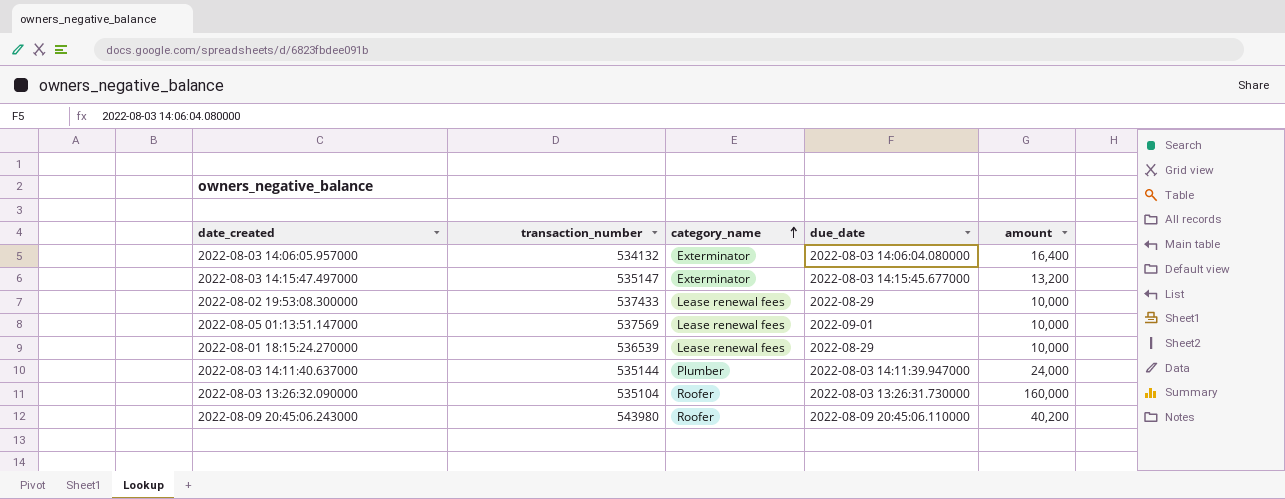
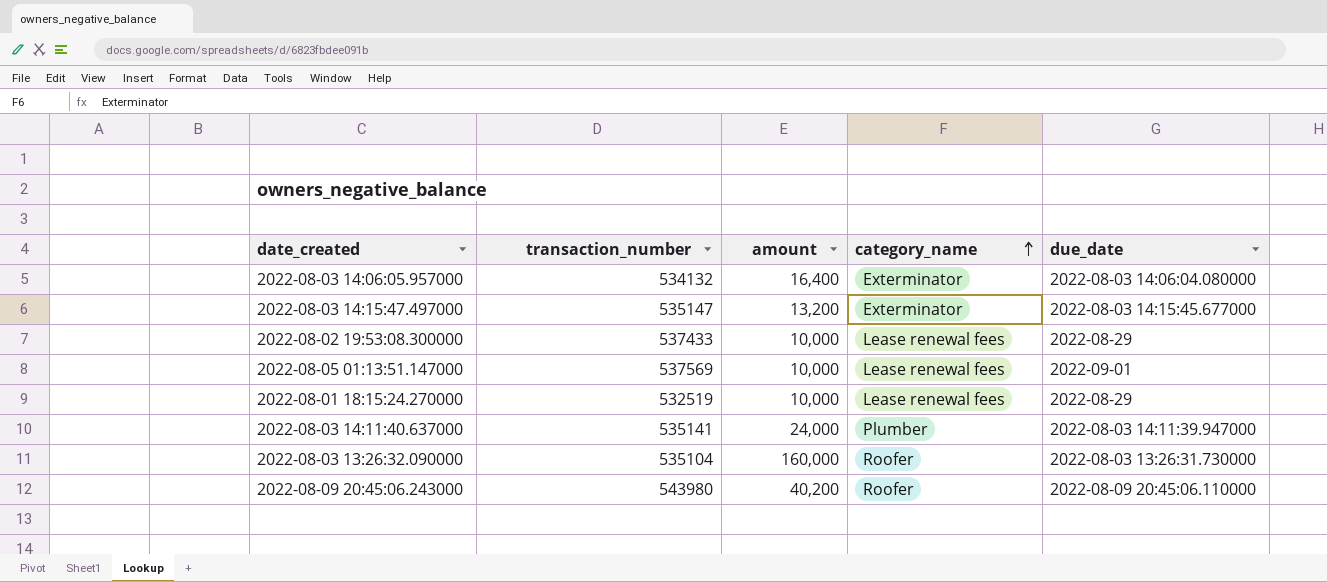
column amount | position: 5 -> 3
2022-08-01 18:15:24.270000 | transaction_number: 536539 -> 532519
2022-08-03 14:11:40.637000 | transaction_number: 535144 -> 535141

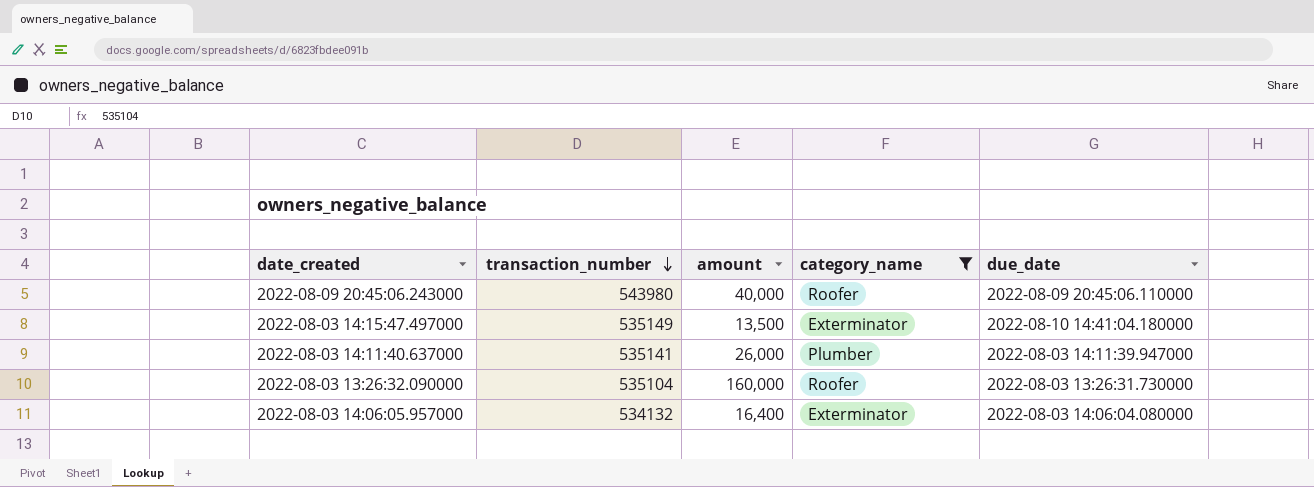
filter: none -> category_name != Lease renewal fees
row order: category_name ascending -> transaction_number descending
2022-08-09 20:45:06.243000 | amount: 40,200 -> 40,000
2022-08-03 14:15:47.497000 | transaction_number: 535147 -> 535149
2022-08-03 14:15:47.497000 | amount: 13,200 -> 13,500
2022-08-03 14:15:47.497000 | due_date: 2022-08-03 14:15:45.677000 -> 2022-08-10 14:41:04.180000
2022-08-03 14:11:40.637000 | amount: 24,000 -> 26,000

